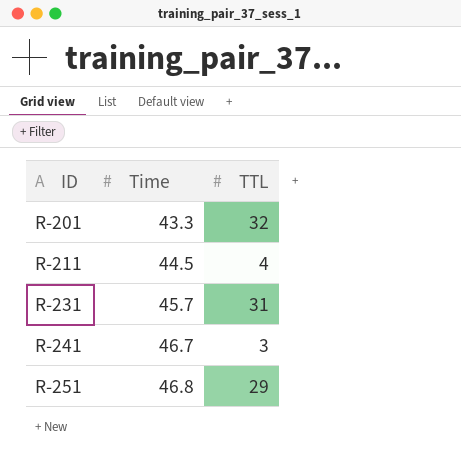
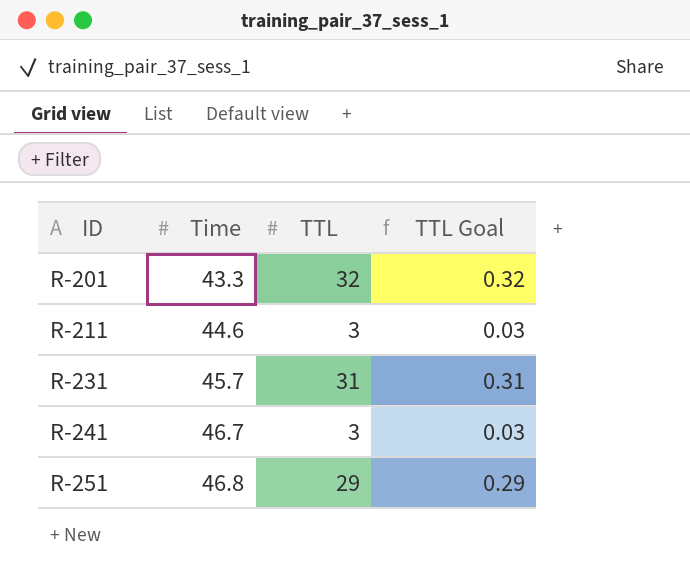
column TTL Goal | formula: none -> [TTL] * 0.01
R-211 | Time: 44.5 -> 44.6
R-211 | TTL: 4 -> 3

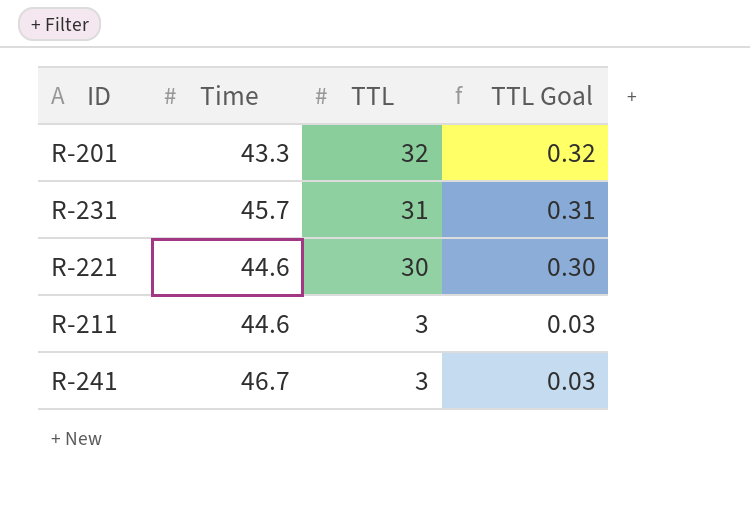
row order: ID ascending -> TTL descending
row R-251: 46.8 | 29 | 0.29 -> none
row R-221: none -> 44.6 | 30 | 0.30

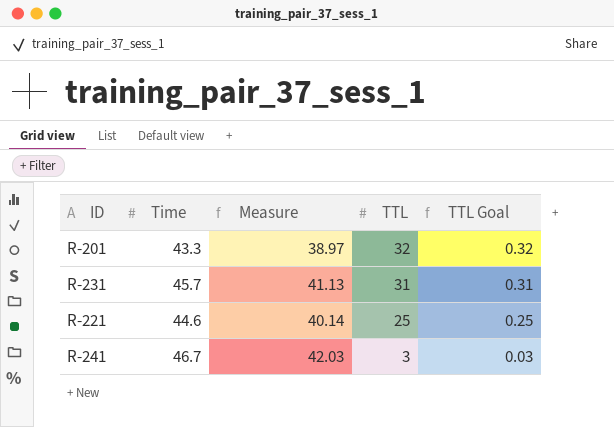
column Measure | formula: none -> [Time] * 0.9
row R-211: 44.6 | 3 | 0.03 -> none
R-221 | TTL: 30 -> 25
R-221 | TTL Goal: 0.30 -> 0.25

